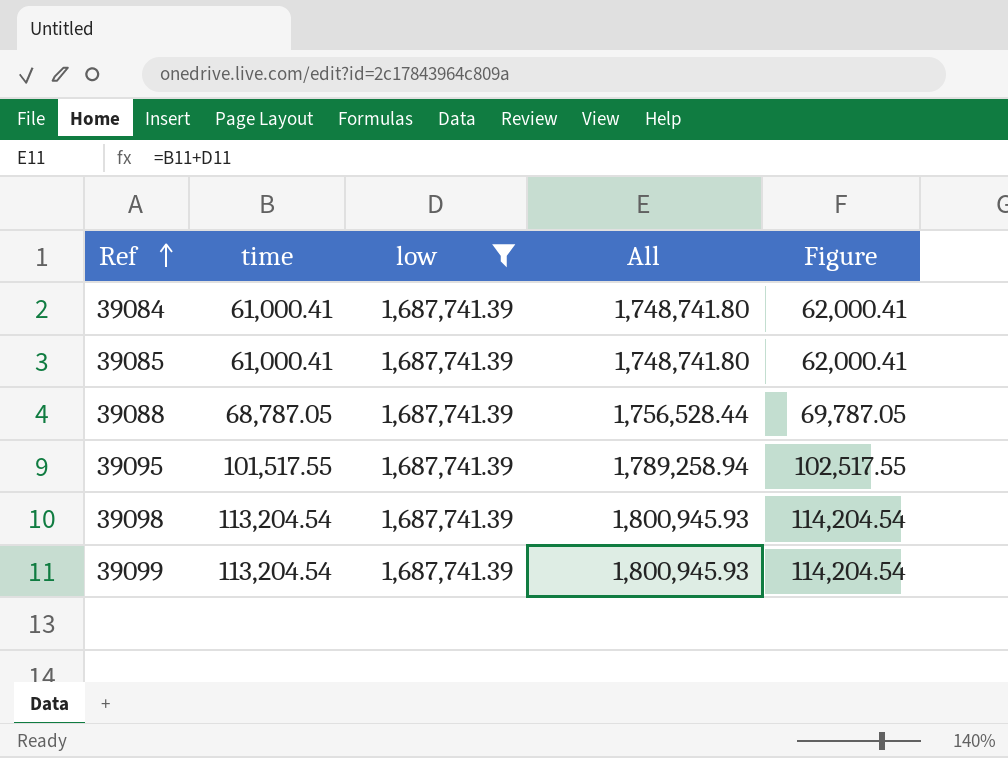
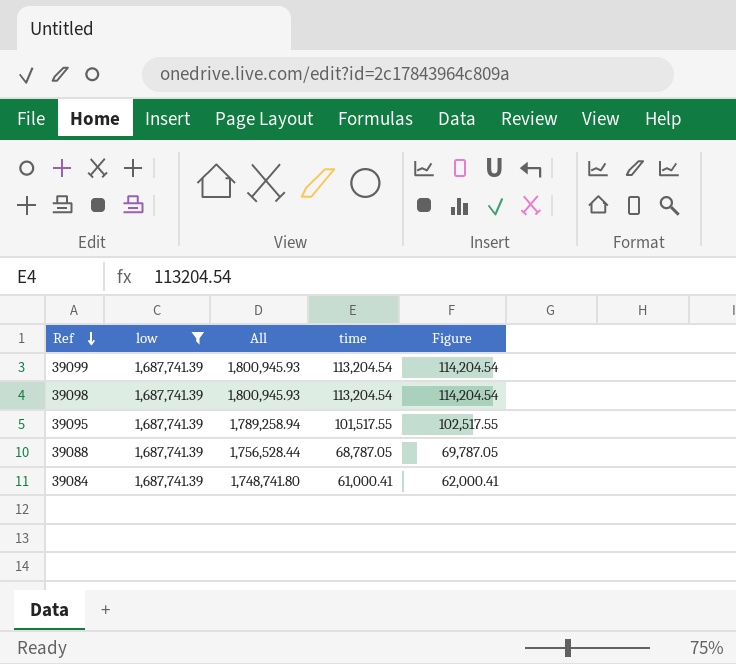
row order: Ref ascending -> Ref descending
column time | position: 2 -> 4
row 39085: 61,000.41 | 1,687,741.39 | 1,748,741.80 | 62,000.41 -> none

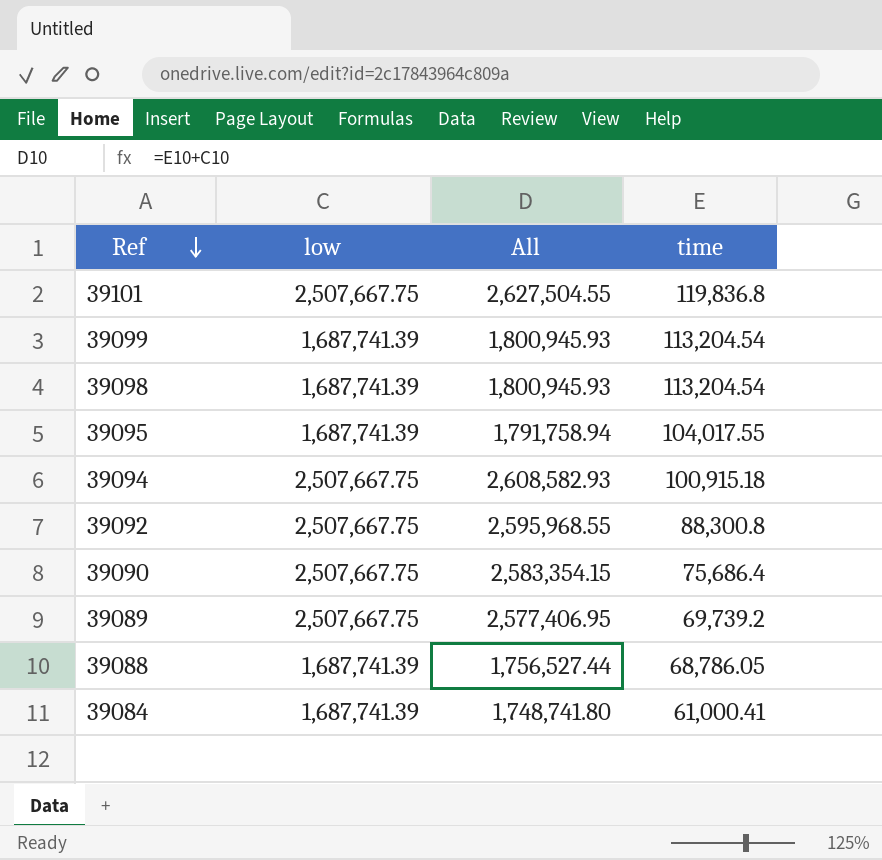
filter: low = 1,687,741.39 -> none
column Figure | formula: [time] + 1000 -> none
39095 | All: 1,789,258.94 -> 1,791,758.94
39095 | time: 101,517.55 -> 104,017.55
39088 | All: 1,756,528.44 -> 1,756,527.44
39088 | time: 68,787.05 -> 68,786.05

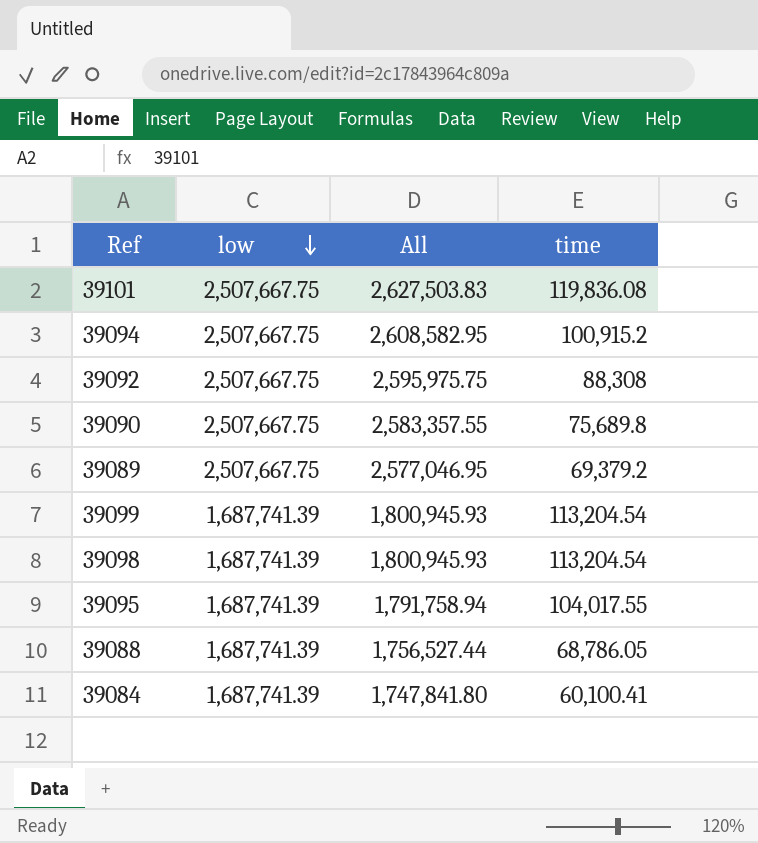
row order: Ref descending -> low descending
39101 | All: 2,627,504.55 -> 2,627,503.83
39101 | time: 119,836.8 -> 119,836.08
39094 | All: 2,608,582.93 -> 2,608,582.95
39094 | time: 100,915.18 -> 100,915.2
39092 | All: 2,595,968.55 -> 2,595,975.75
39092 | time: 88,300.8 -> 88,308
39090 | All: 2,583,354.15 -> 2,583,357.55
39090 | time: 75,686.4 -> 75,689.8
39089 | All: 2,577,406.95 -> 2,577,046.95
39089 | time: 69,739.2 -> 69,379.2
39084 | All: 1,748,741.80 -> 1,747,841.80
39084 | time: 61,000.41 -> 60,100.41

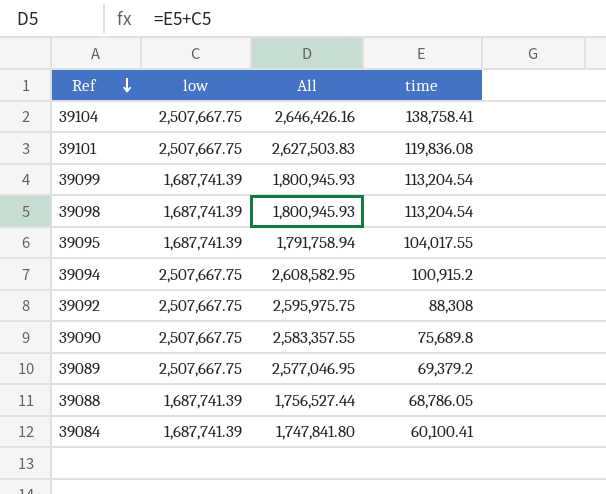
row order: low descending -> Ref descending
row 39104: none -> 2,507,667.75 | 2,646,426.16 | 138,758.41

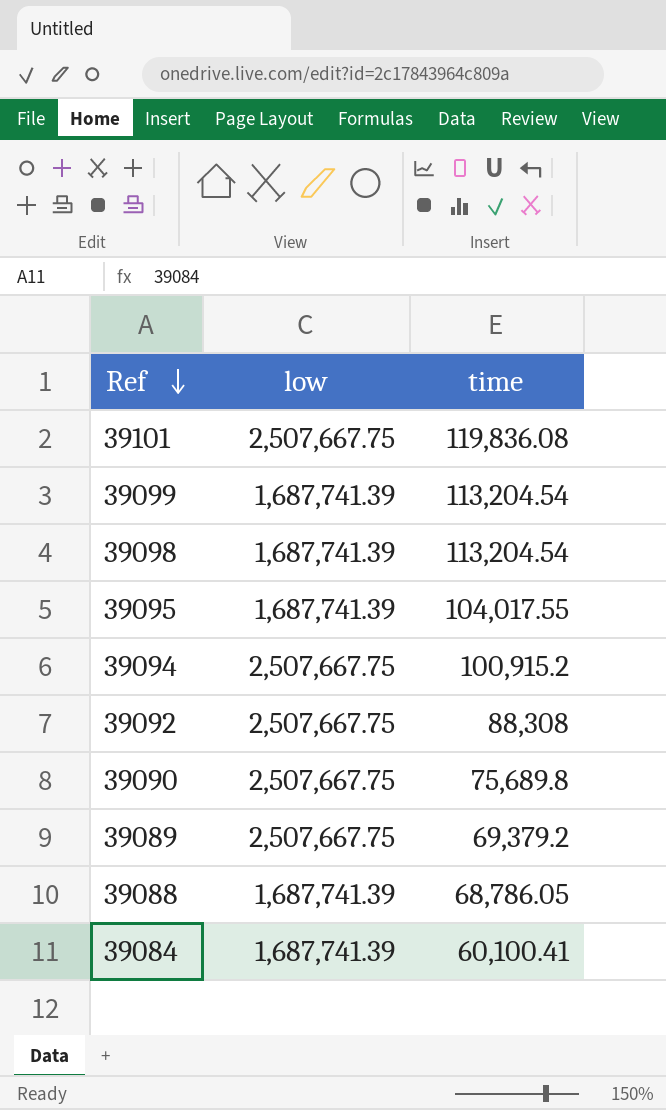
column All | formula: [low] + [time] -> none
row 39104: 2,507,667.75 | 2,646,426.16 | 138,758.41 -> none

